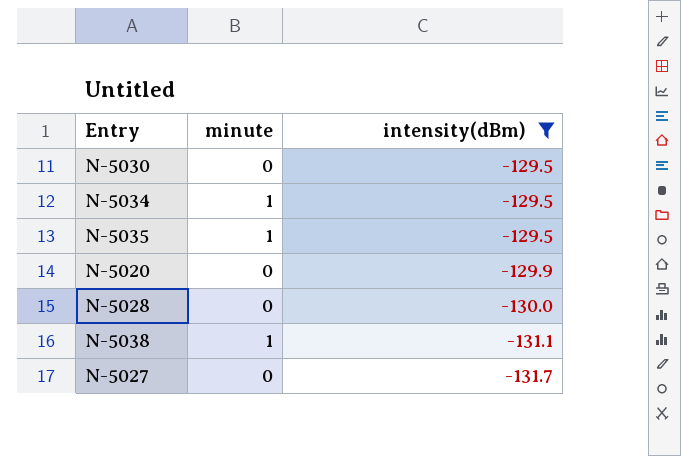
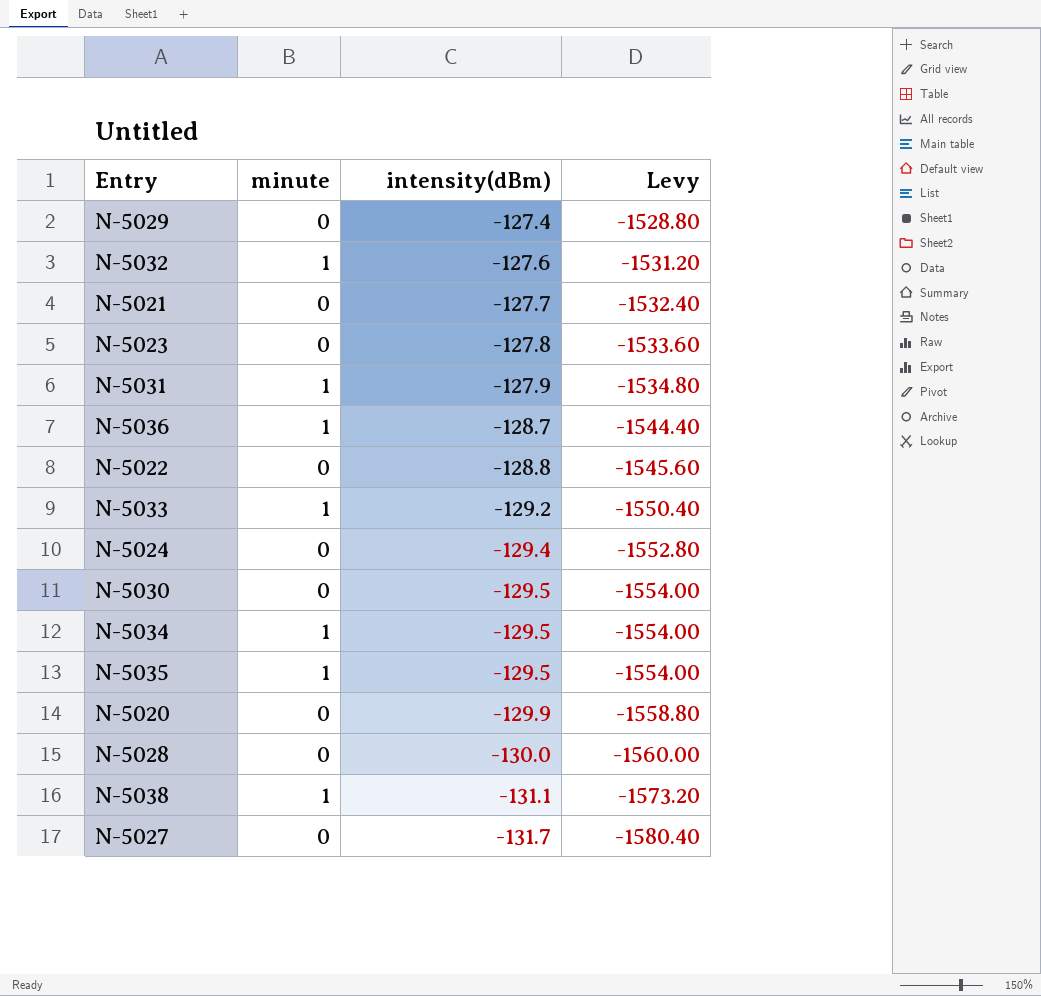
filter: intensity(dBm) <= -129.5 -> none
column Levy | formula: none -> [intensity(dBm)] * 12

